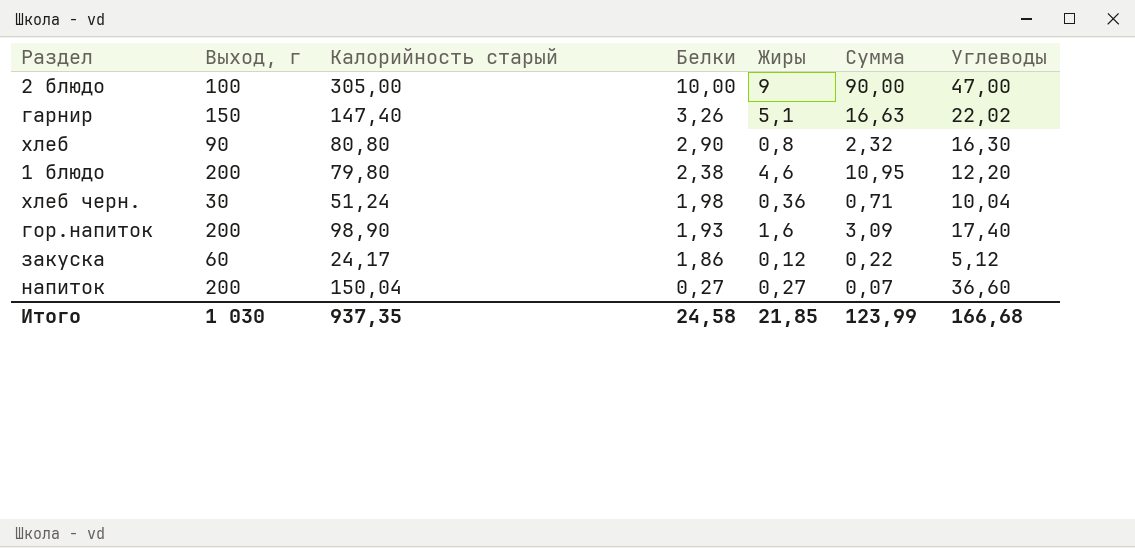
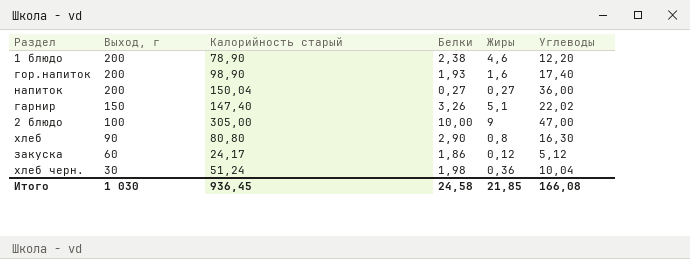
row order: Белки descending -> Выход, г descending
column Сумма | formula: [Белки] * [Жиры] -> none
1 блюдо | Калорийность старый: 79,80 -> 78,90
напиток | Углеводы: 36,60 -> 36,00
Итого | Калорийность старый: 937,35 -> 936,45
Итого | Углеводы: 166,68 -> 166,08

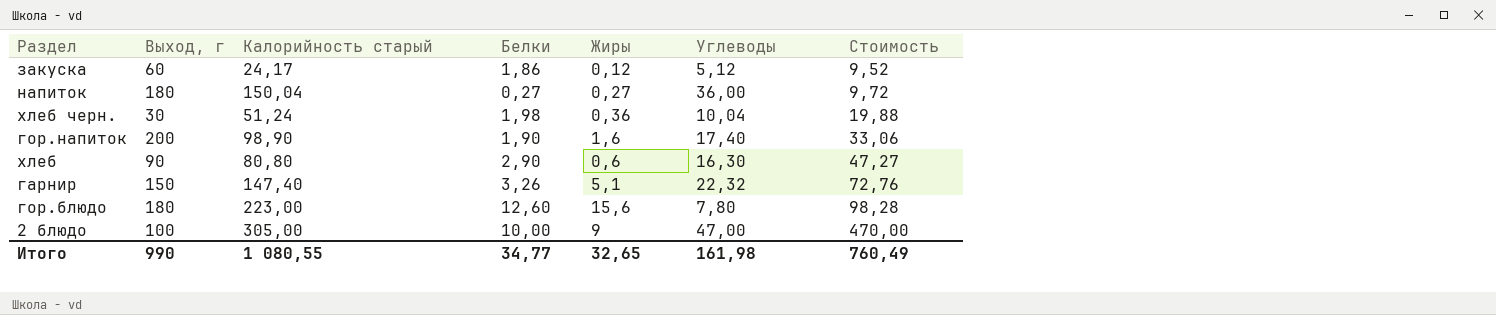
row order: Выход, г descending -> Стоимость ascending
column Стоимость | formula: none -> [Белки] * [Углеводы]
row 1 блюдо: 200 | 78,90 | 2,38 | 4,6 | 12,20 -> none
напиток | Выход, г: 200 -> 180
гор.напиток | Белки: 1,93 -> 1,90
хлеб | Жиры: 0,8 -> 0,6
гарнир | Углеводы: 22,02 -> 22,32
row гор.блюдо: none -> 180 | 223,00 | 12,60 | 15,6 | 7,80 | 98,28
Итого | Выход, г: 1 030 -> 990
Итого | Калорийность старый: 936,45 -> 1 080,55
Итого | Белки: 24,58 -> 34,77
Итого | Жиры: 21,85 -> 32,65
Итого | Углеводы: 166,08 -> 161,98

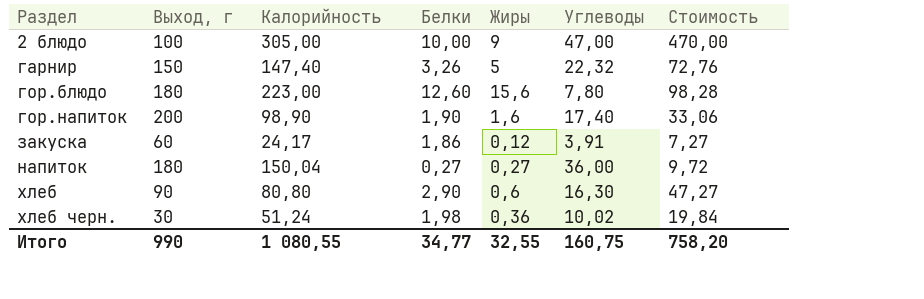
row order: Стоимость ascending -> Раздел ascending
column name: Калорийность старый -> Калорийность
гарнир | Жиры: 5,1 -> 5
закуска | Углеводы: 5,12 -> 3,91
закуска | Стоимость: 9,52 -> 7,27
хлеб черн. | Углеводы: 10,04 -> 10,02
хлеб черн. | Стоимость: 19,88 -> 19,84
Итого | Жиры: 32,65 -> 32,55
Итого | Углеводы: 161,98 -> 160,75
Итого | Стоимость: 760,49 -> 758,20

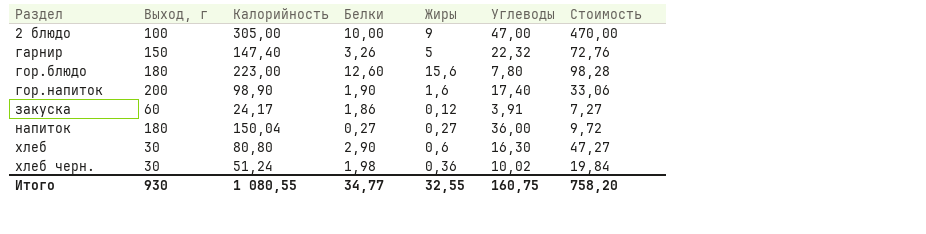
хлеб | Выход, г: 90 -> 30
Итого | Выход, г: 990 -> 930

